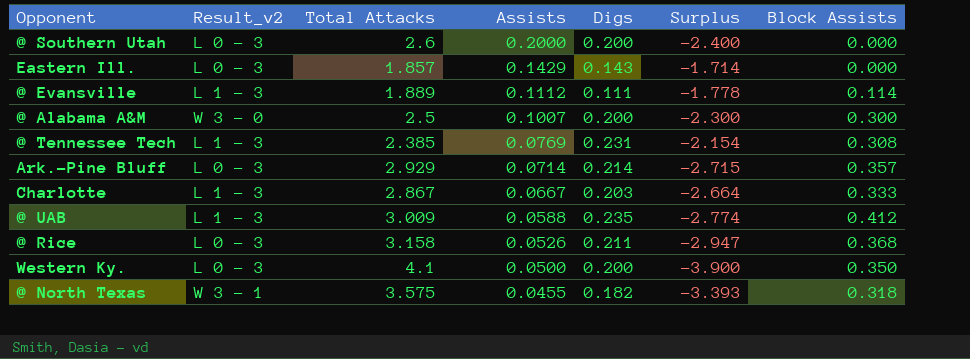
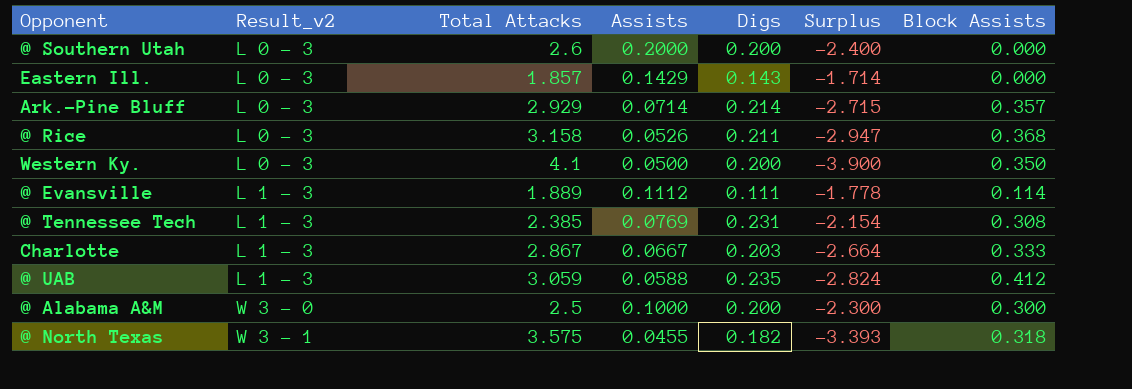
row order: Assists descending -> Result_v2 ascending
@ UAB | Total Attacks: 3.009 -> 3.059
@ UAB | Surplus: -2.774 -> -2.824
@ Alabama A&M | Assists: 0.1007 -> 0.1000

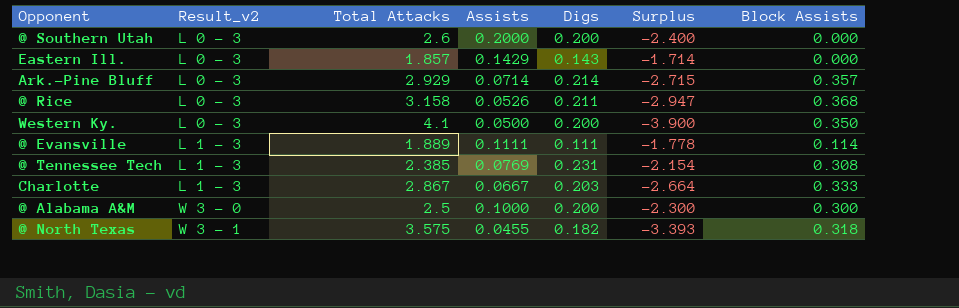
row @ UAB: L 1 - 3 | 3.059 | 0.0588 | 0.235 | -2.824 | 0.412 -> none
@ Evansville | Assists: 0.1112 -> 0.1111

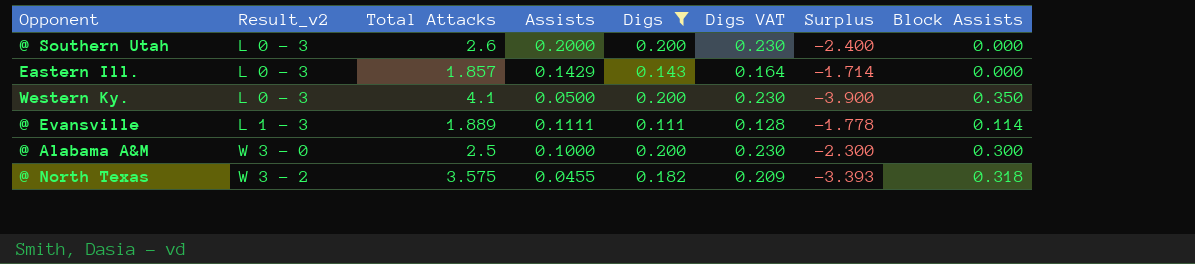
filter: none -> Digs <= 0.200
column Digs VAT | formula: none -> [Digs] * 1.15
@ North Texas | Result_v2: W 3 - 1 -> W 3 - 2

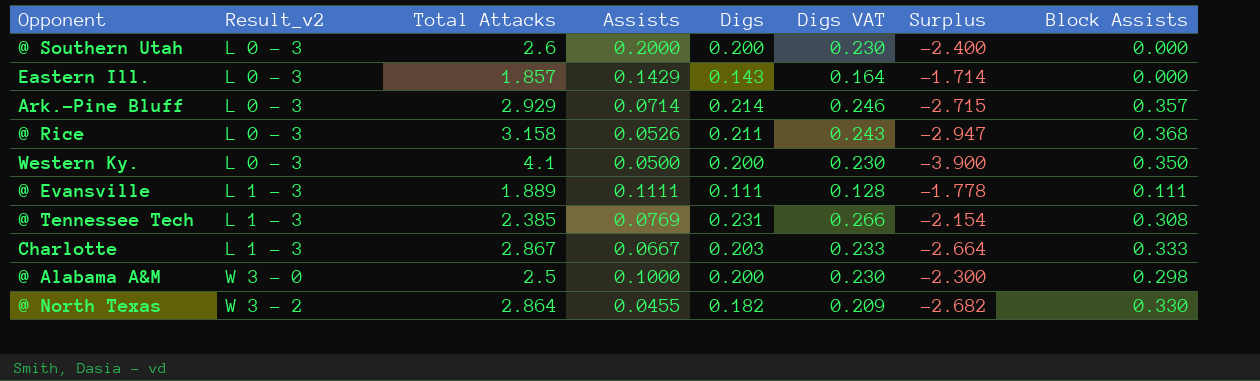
filter: Digs <= 0.200 -> none
@ Evansville | Block Assists: 0.114 -> 0.111
@ Alabama A&M | Block Assists: 0.300 -> 0.298
@ North Texas | Total Attacks: 3.575 -> 2.864
@ North Texas | Surplus: -3.393 -> -2.682
@ North Texas | Block Assists: 0.318 -> 0.330

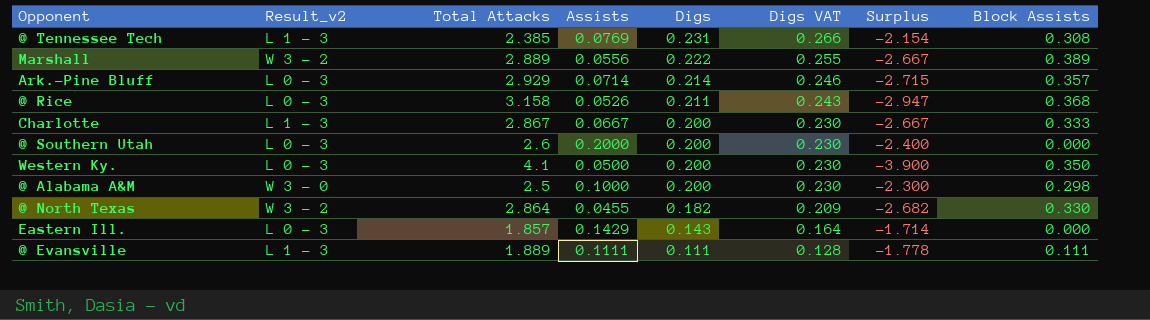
row order: Result_v2 ascending -> Digs descending
row Marshall: none -> W 3 - 2 | 2.889 | 0.0556 | 0.222 | 0.255 | -2.667 | 0.389
Charlotte | Digs: 0.203 -> 0.200
Charlotte | Digs VAT: 0.233 -> 0.230
Charlotte | Surplus: -2.664 -> -2.667

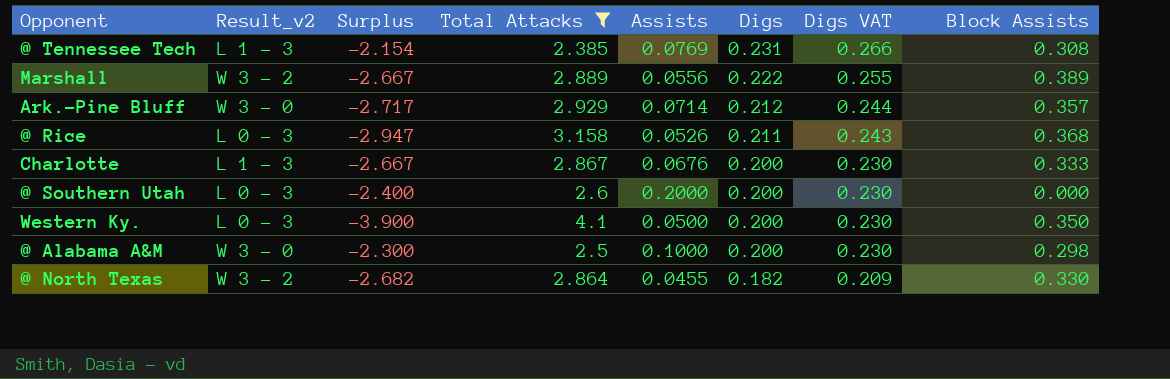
filter: none -> Total Attacks >= 2.385
column Surplus | position: 7 -> 3
Ark.-Pine Bluff | Result_v2: L 0 - 3 -> W 3 - 0
Ark.-Pine Bluff | Surplus: -2.715 -> -2.717
Ark.-Pine Bluff | Digs: 0.214 -> 0.212
Ark.-Pine Bluff | Digs VAT: 0.246 -> 0.244
Charlotte | Assists: 0.0667 -> 0.0676

